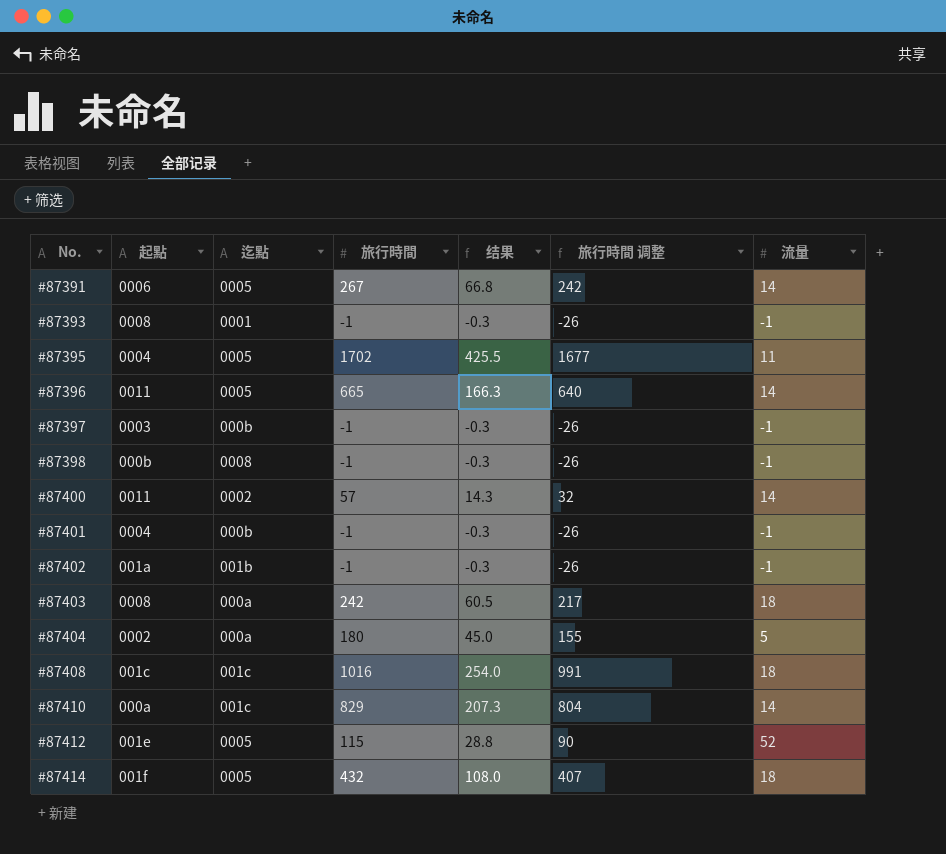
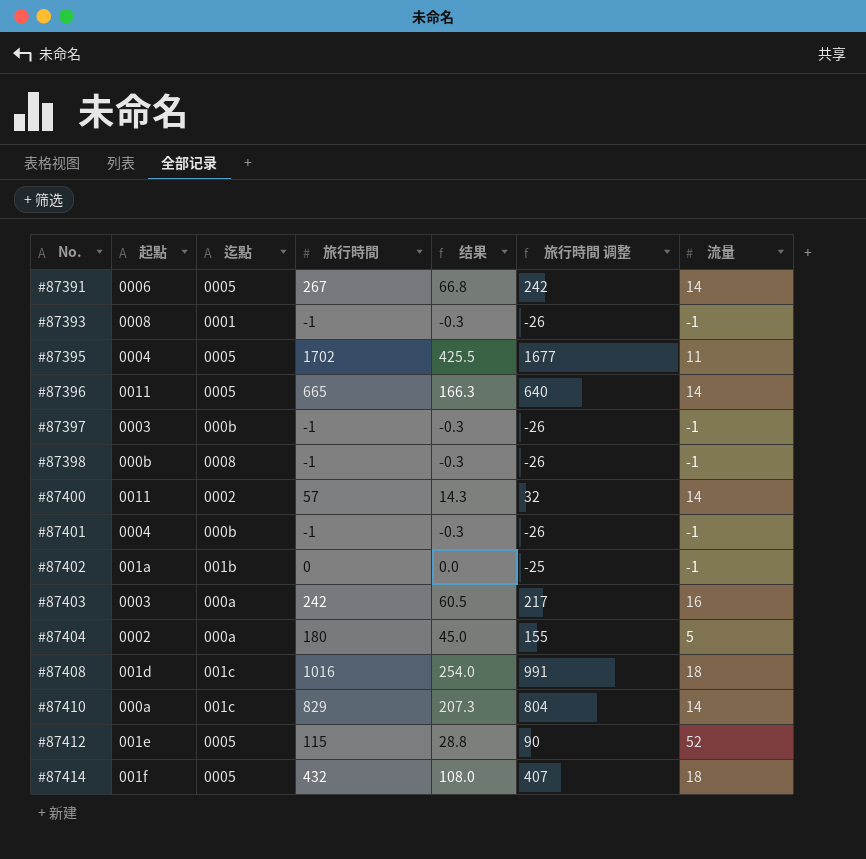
#87402 | 旅行時間: -1 -> 0
#87402 | 结果: -0.3 -> 0.0
#87402 | 旅行時間 调整: -26 -> -25
#87403 | 起點: 0008 -> 0003
#87403 | 流量: 18 -> 16
#87408 | 起點: 001c -> 001d

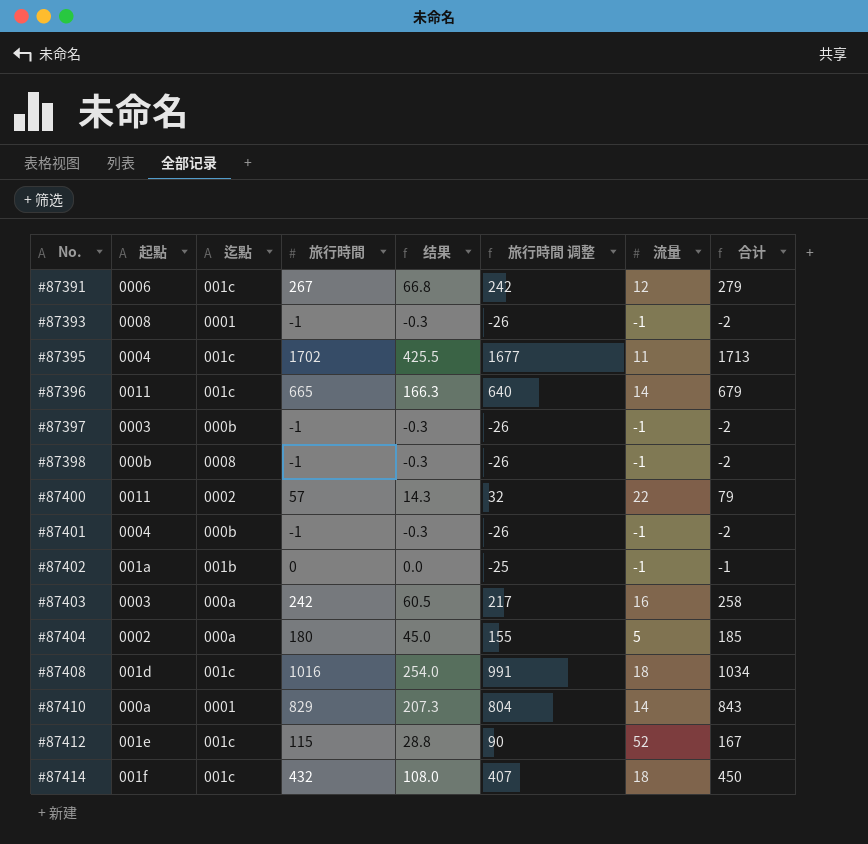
column 合计 | formula: none -> [旅行時間] + [流量]
#87391 | 迄點: 0005 -> 001c
#87391 | 流量: 14 -> 12
#87395 | 迄點: 0005 -> 001c
#87396 | 迄點: 0005 -> 001c
#87400 | 流量: 14 -> 22
#87410 | 迄點: 001c -> 0001
#87412 | 迄點: 0005 -> 001c
#87414 | 迄點: 0005 -> 001c

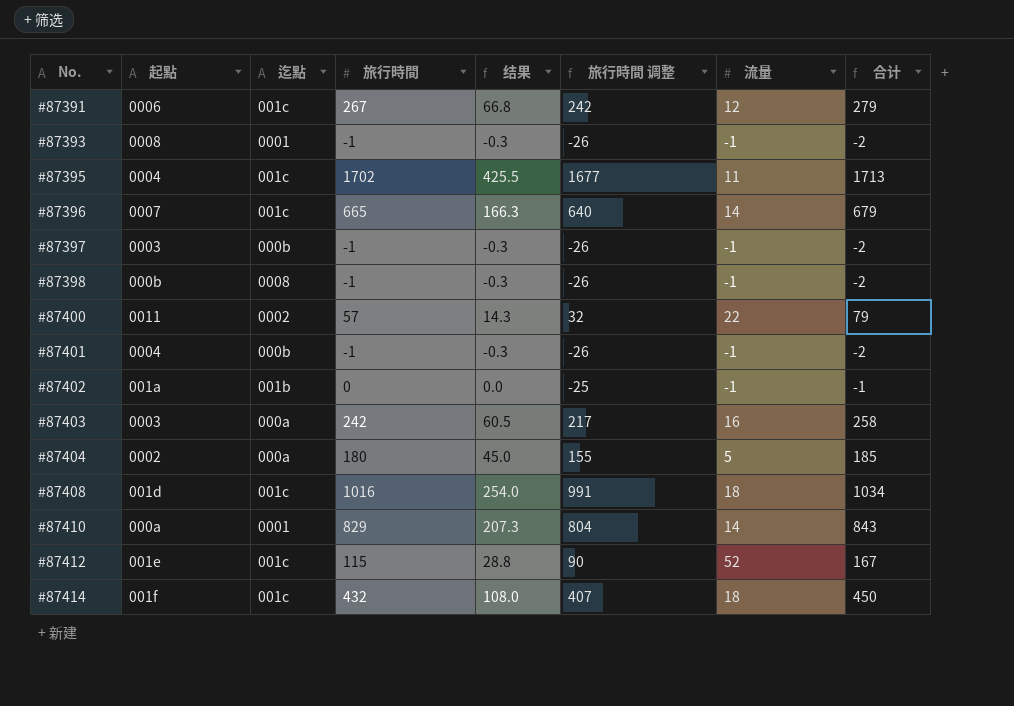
#87396 | 起點: 0011 -> 0007

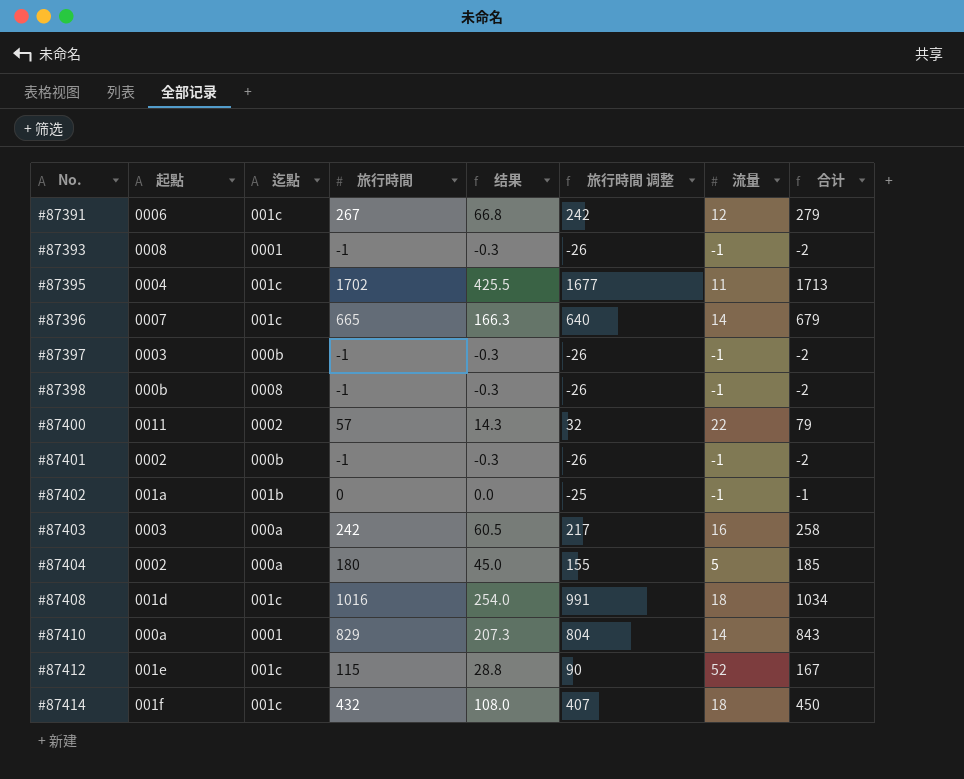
#87401 | 起點: 0004 -> 0002

